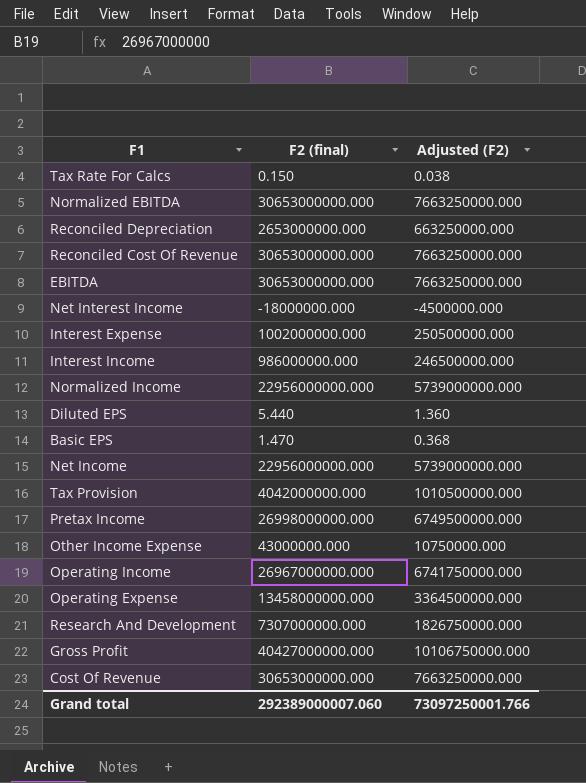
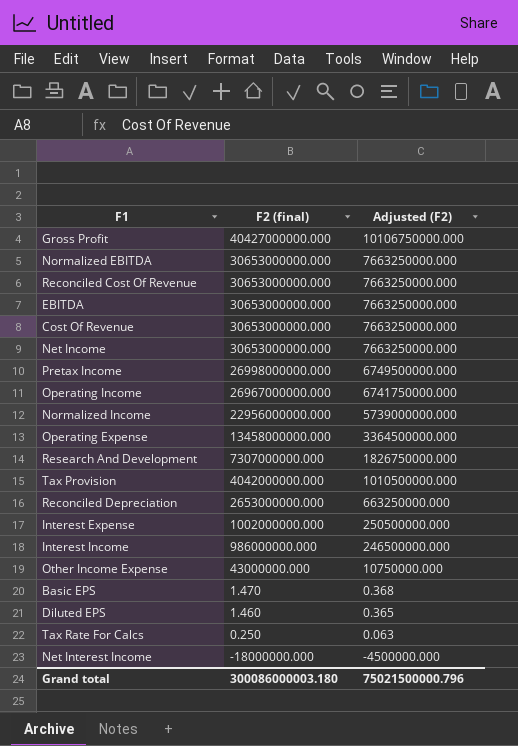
row order: none -> F2 (final) descending
Net Income | F2 (final): 22956000000.000 -> 30653000000.000
Net Income | Adjusted (F2): 5739000000.000 -> 7663250000.000
Diluted EPS | F2 (final): 5.440 -> 1.460
Diluted EPS | Adjusted (F2): 1.360 -> 0.365
Tax Rate For Calcs | F2 (final): 0.150 -> 0.250
Tax Rate For Calcs | Adjusted (F2): 0.038 -> 0.063
Grand total | F2 (final): 292389000007.060 -> 300086000003.180
Grand total | Adjusted (F2): 73097250001.766 -> 75021500000.796

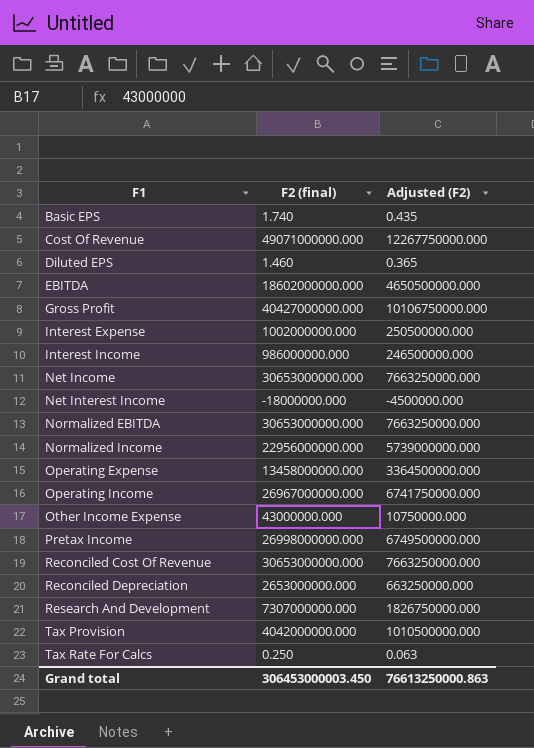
row order: F2 (final) descending -> F1 ascending
Basic EPS | F2 (final): 1.470 -> 1.740
Basic EPS | Adjusted (F2): 0.368 -> 0.435
Cost Of Revenue | F2 (final): 30653000000.000 -> 49071000000.000
Cost Of Revenue | Adjusted (F2): 7663250000.000 -> 12267750000.000
EBITDA | F2 (final): 30653000000.000 -> 18602000000.000
EBITDA | Adjusted (F2): 7663250000.000 -> 4650500000.000
Grand total | F2 (final): 300086000003.180 -> 306453000003.450
Grand total | Adjusted (F2): 75021500000.796 -> 76613250000.863

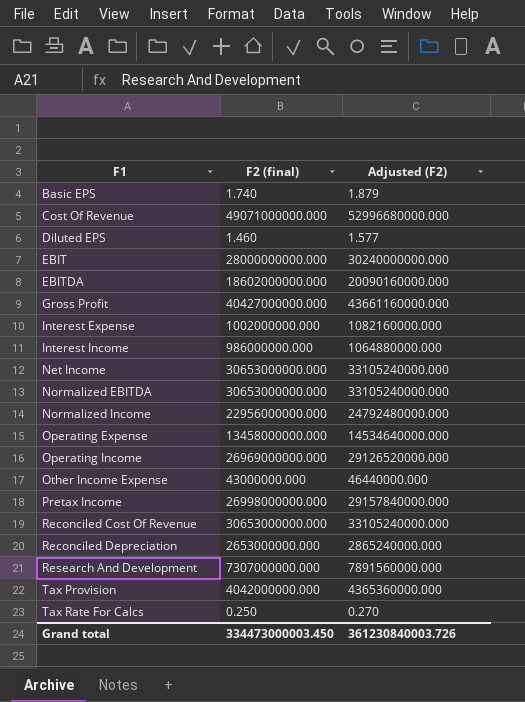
column Adjusted (F2) | formula: [F2 (final)] * 0.25 -> [F2 (final)] * 1.08
row Net Interest Income: -18000000.000 | -4500000.000 -> none
row EBIT: none -> 28000000000.000 | 30240000000.000
Operating Income | F2 (final): 26967000000.000 -> 26969000000.000
Grand total | F2 (final): 306453000003.450 -> 334473000003.450
Grand total | Adjusted (F2): 76613250000.863 -> 361230840003.726

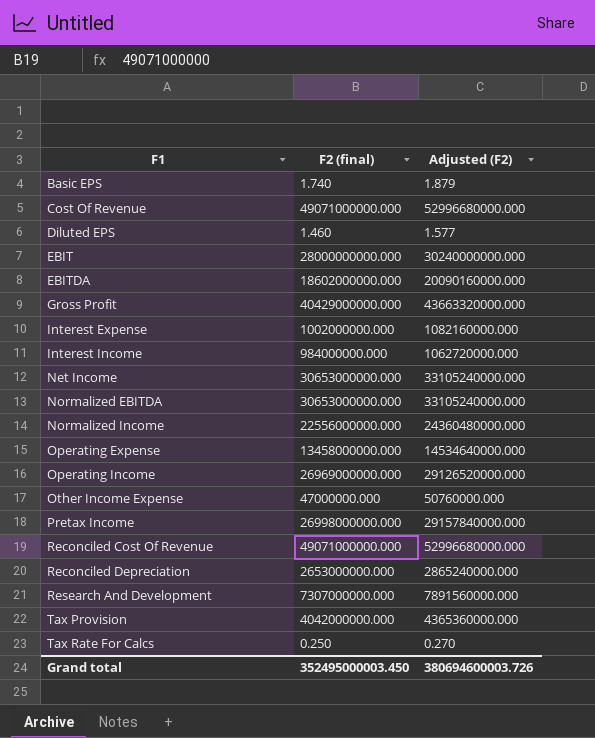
Gross Profit | F2 (final): 40427000000.000 -> 40429000000.000
Gross Profit | Adjusted (F2): 43661160000.000 -> 43663320000.000
Interest Income | F2 (final): 986000000.000 -> 984000000.000
Interest Income | Adjusted (F2): 1064880000.000 -> 1062720000.000
Normalized Income | F2 (final): 22956000000.000 -> 22556000000.000
Normalized Income | Adjusted (F2): 24792480000.000 -> 24360480000.000
Other Income Expense | F2 (final): 43000000.000 -> 47000000.000
Other Income Expense | Adjusted (F2): 46440000.000 -> 50760000.000
Reconciled Cost Of Revenue | F2 (final): 30653000000.000 -> 49071000000.000
Reconciled Cost Of Revenue | Adjusted (F2): 33105240000.000 -> 52996680000.000
Grand total | F2 (final): 334473000003.450 -> 352495000003.450
Grand total | Adjusted (F2): 361230840003.726 -> 380694600003.726

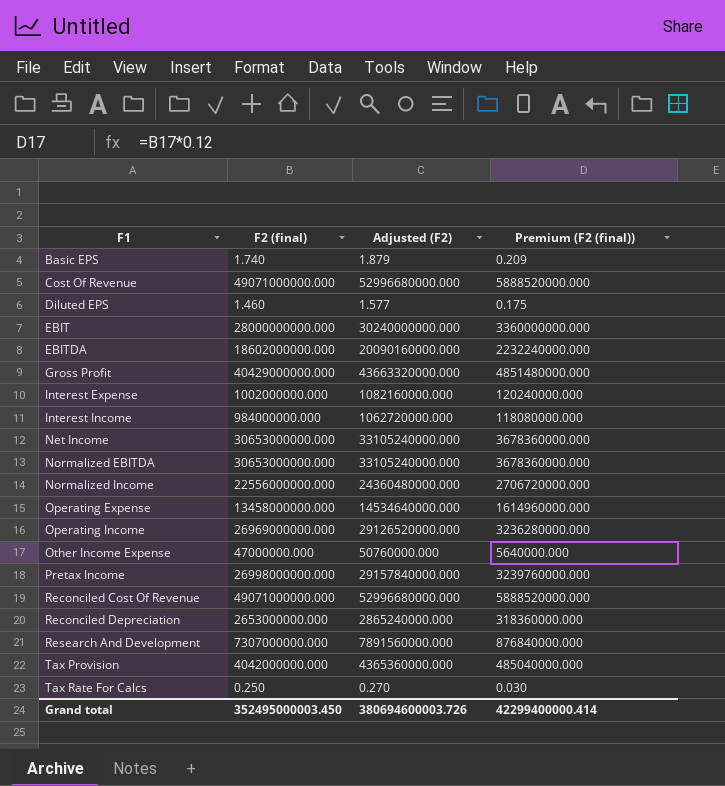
column Premium (F2 (final)) | formula: none -> [F2 (final)] * 0.12

